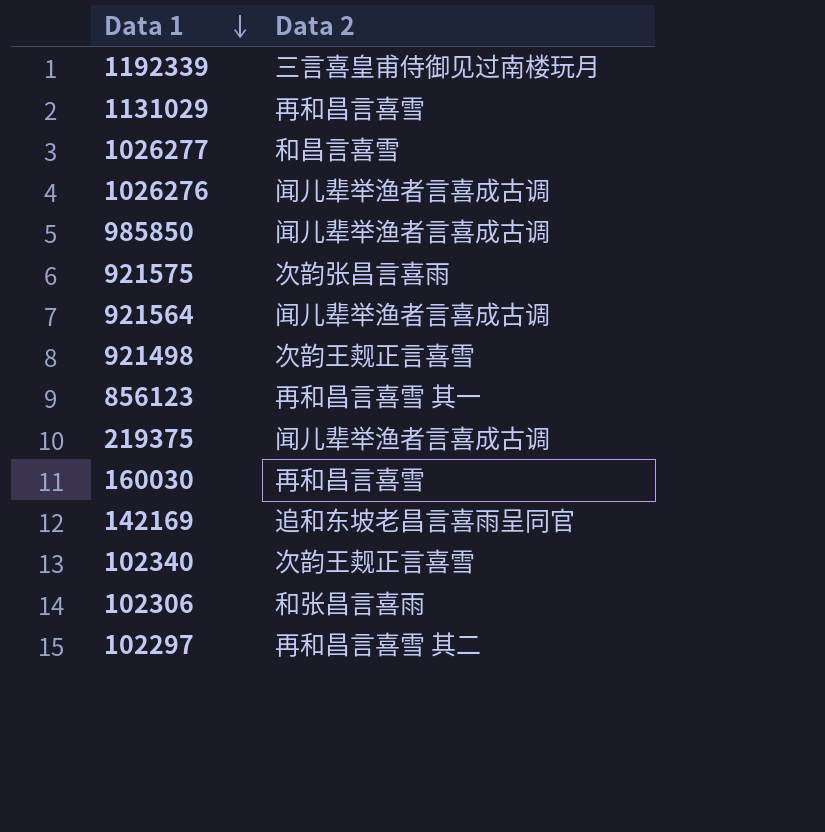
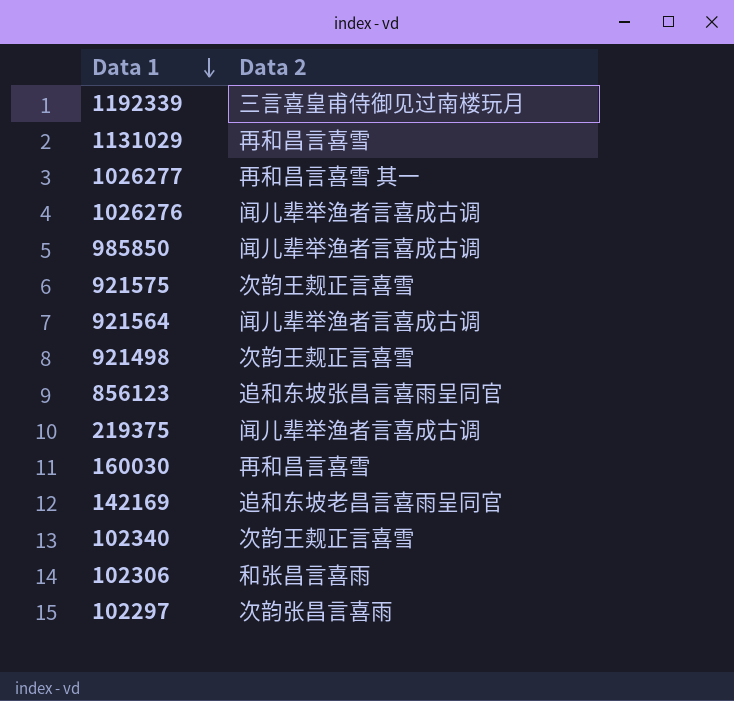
1026277 | Data 2: 和昌言喜雪 -> 再和昌言喜雪 其一
921575 | Data 2: 次韵张昌言喜雨 -> 次韵王觌正言喜雪
856123 | Data 2: 再和昌言喜雪 其一 -> 追和东坡张昌言喜雨呈同官
102297 | Data 2: 再和昌言喜雪 其二 -> 次韵张昌言喜雨

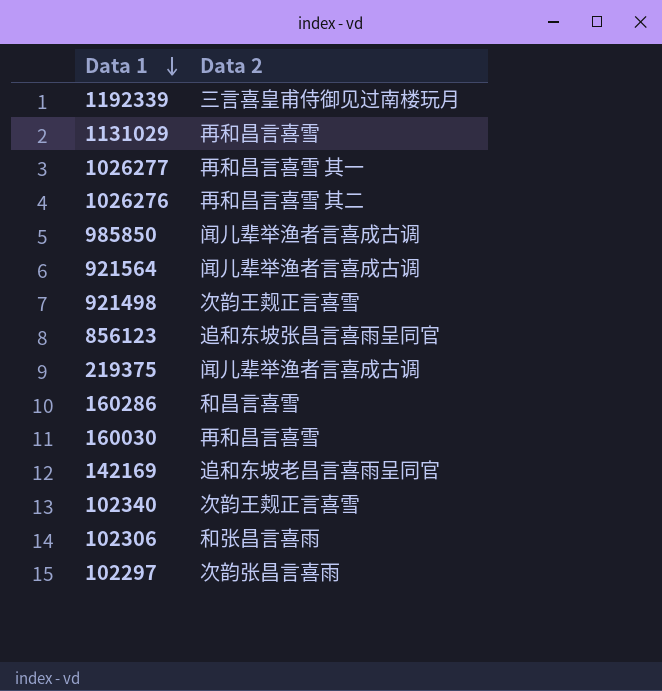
row 921575: 次韵王觌正言喜雪 -> none
1026276 | Data 2: 闻儿辈举渔者言喜成古调 -> 再和昌言喜雪 其二
row 160286: none -> 和昌言喜雪

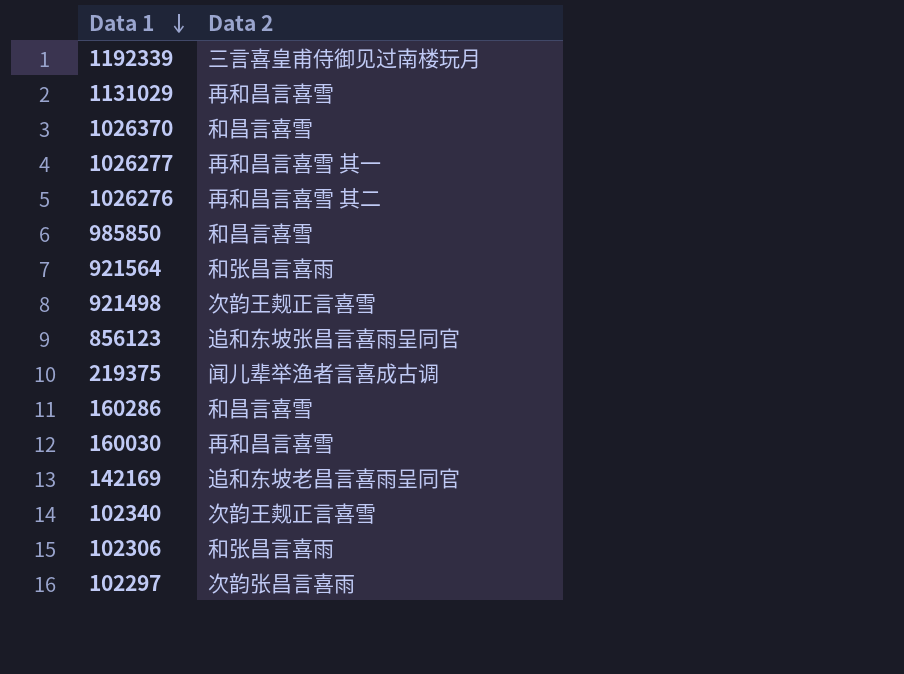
row 1026370: none -> 和昌言喜雪
985850 | Data 2: 闻儿辈举渔者言喜成古调 -> 和昌言喜雪
921564 | Data 2: 闻儿辈举渔者言喜成古调 -> 和张昌言喜雨

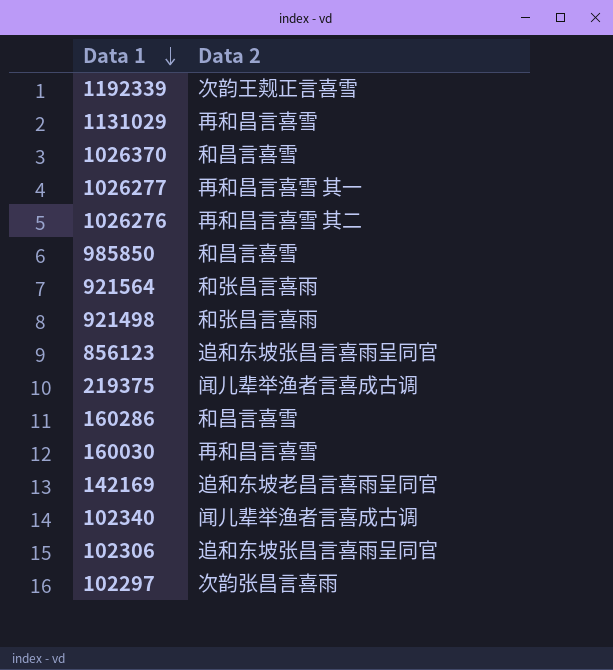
1192339 | Data 2: 三言喜皇甫侍御见过南楼玩月 -> 次韵王觌正言喜雪
921498 | Data 2: 次韵王觌正言喜雪 -> 和张昌言喜雨
102340 | Data 2: 次韵王觌正言喜雪 -> 闻儿辈举渔者言喜成古调
102306 | Data 2: 和张昌言喜雨 -> 追和东坡张昌言喜雨呈同官

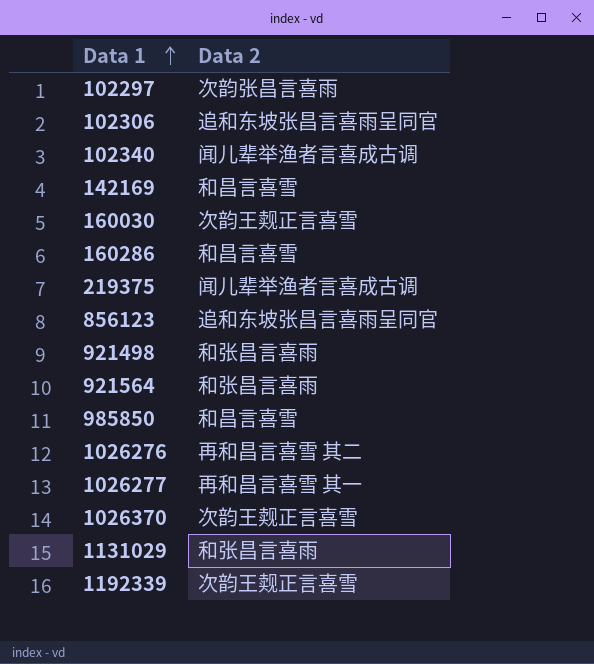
row order: Data 1 descending -> Data 1 ascending
142169 | Data 2: 追和东坡老昌言喜雨呈同官 -> 和昌言喜雪
160030 | Data 2: 再和昌言喜雪 -> 次韵王觌正言喜雪
1026370 | Data 2: 和昌言喜雪 -> 次韵王觌正言喜雪
1131029 | Data 2: 再和昌言喜雪 -> 和张昌言喜雨

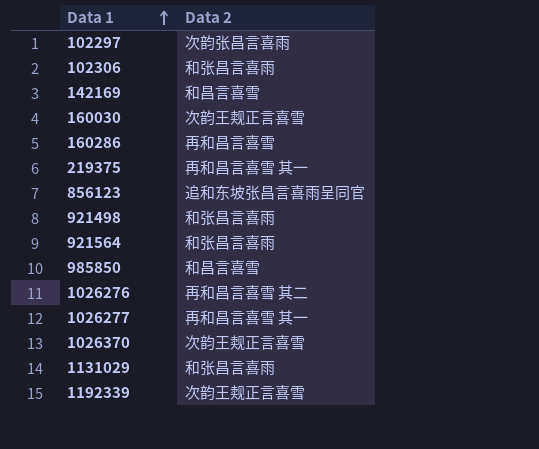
row 102340: 闻儿辈举渔者言喜成古调 -> none
102306 | Data 2: 追和东坡张昌言喜雨呈同官 -> 和张昌言喜雨
160286 | Data 2: 和昌言喜雪 -> 再和昌言喜雪
219375 | Data 2: 闻儿辈举渔者言喜成古调 -> 再和昌言喜雪 其一

